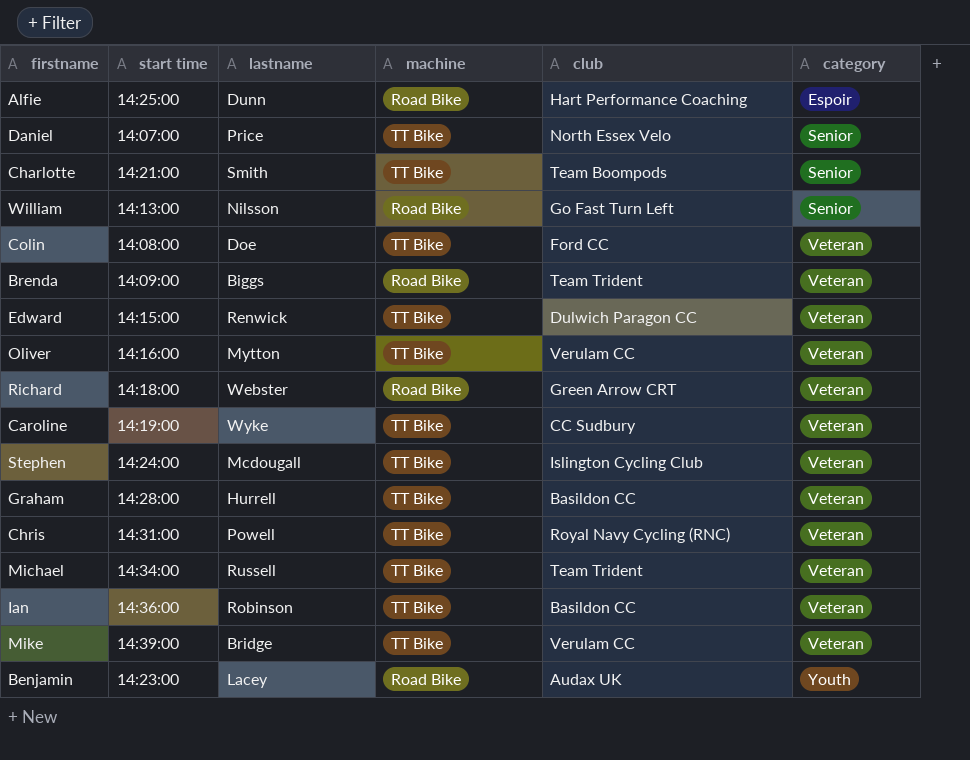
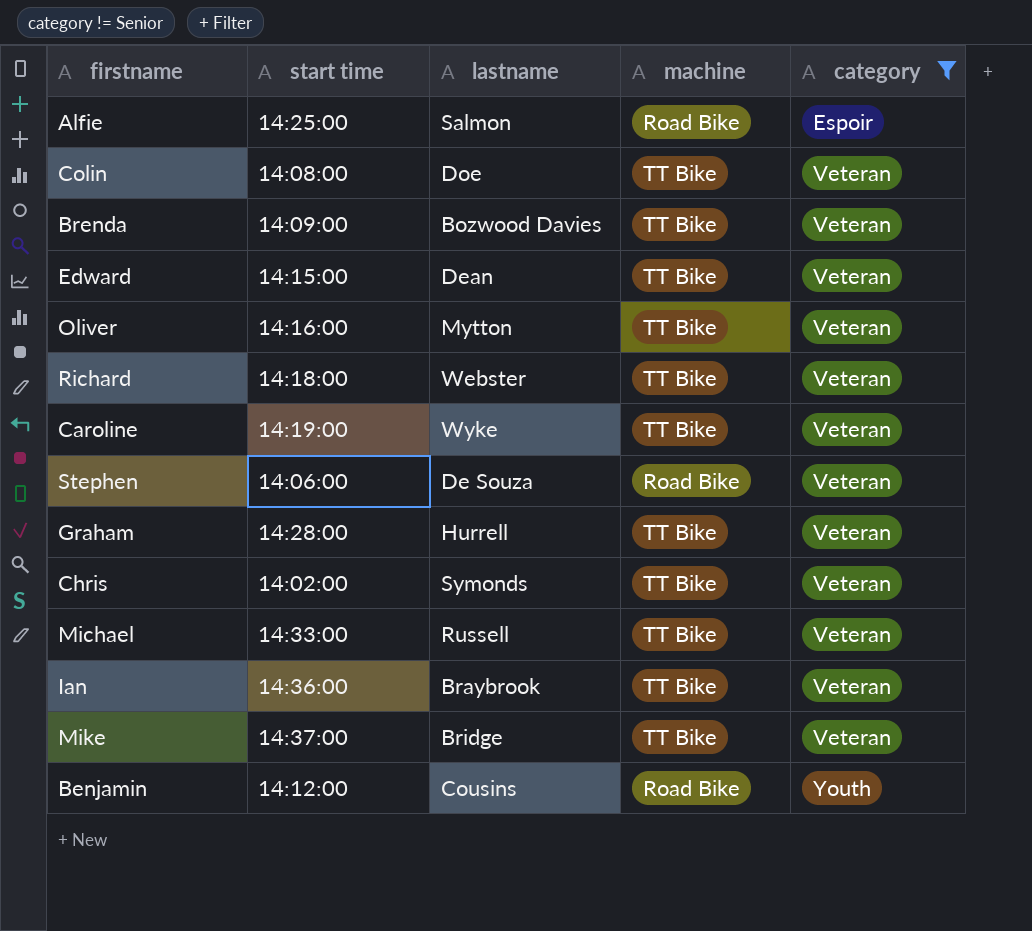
filter: none -> category != Senior
column club | position: 5 -> none
Alfie | lastname: Dunn -> Salmon
Brenda | lastname: Biggs -> Bozwood Davies
Brenda | machine: Road Bike -> TT Bike
Edward | lastname: Renwick -> Dean
Richard | machine: Road Bike -> TT Bike
Stephen | start time: 14:24:00 -> 14:06:00
Stephen | lastname: Mcdougall -> De Souza
Stephen | machine: TT Bike -> Road Bike
Chris | start time: 14:31:00 -> 14:02:00
Chris | lastname: Powell -> Symonds
Michael | start time: 14:34:00 -> 14:33:00
Ian | lastname: Robinson -> Braybrook
Mike | start time: 14:39:00 -> 14:37:00
Benjamin | start time: 14:23:00 -> 14:12:00
Benjamin | lastname: Lacey -> Cousins

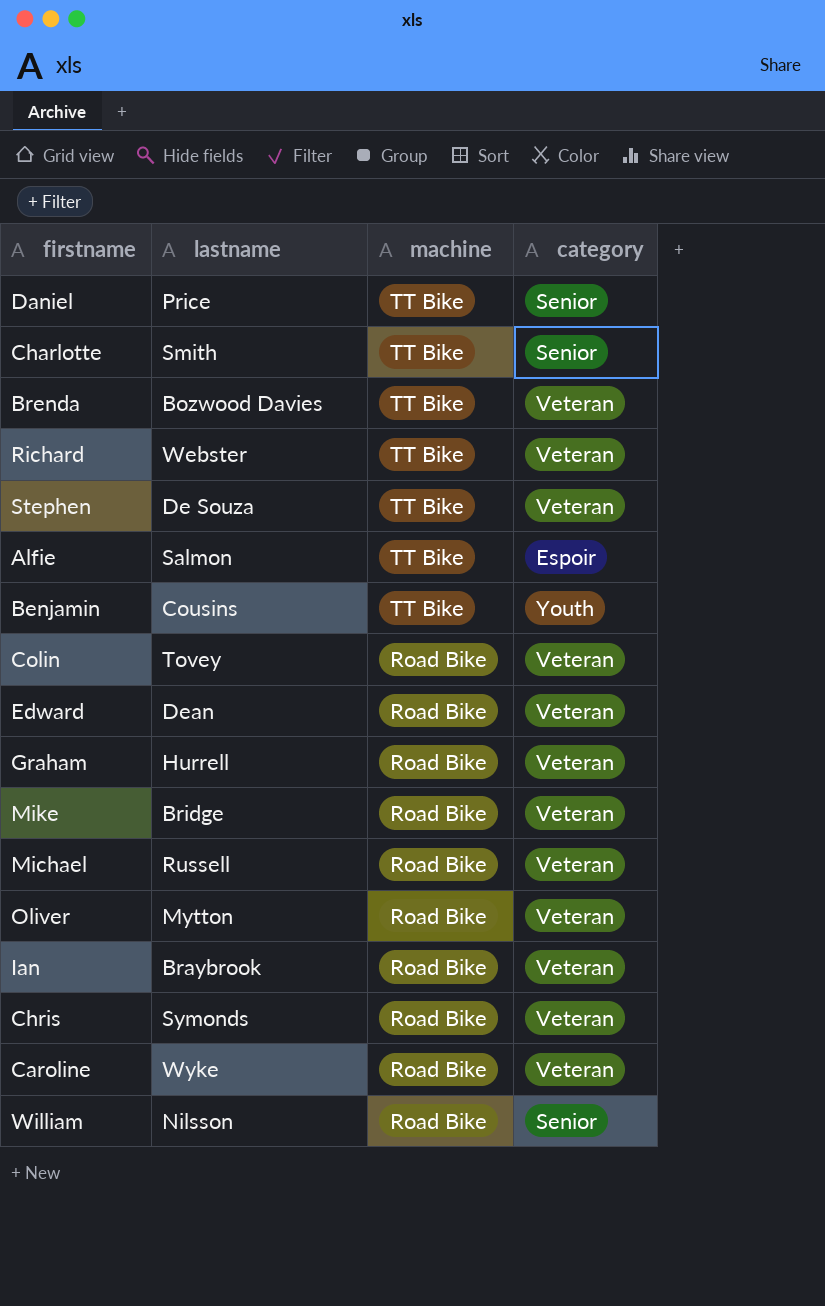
filter: category != Senior -> none
row order: category ascending -> machine descending
column start time | position: 2 -> none
Stephen | machine: Road Bike -> TT Bike
Alfie | machine: Road Bike -> TT Bike
Benjamin | machine: Road Bike -> TT Bike
Colin | lastname: Doe -> Tovey
Colin | machine: TT Bike -> Road Bike
Edward | machine: TT Bike -> Road Bike
Graham | machine: TT Bike -> Road Bike
Mike | machine: TT Bike -> Road Bike
Michael | machine: TT Bike -> Road Bike
Oliver | machine: TT Bike -> Road Bike
Ian | machine: TT Bike -> Road Bike
Chris | machine: TT Bike -> Road Bike
Caroline | machine: TT Bike -> Road Bike

